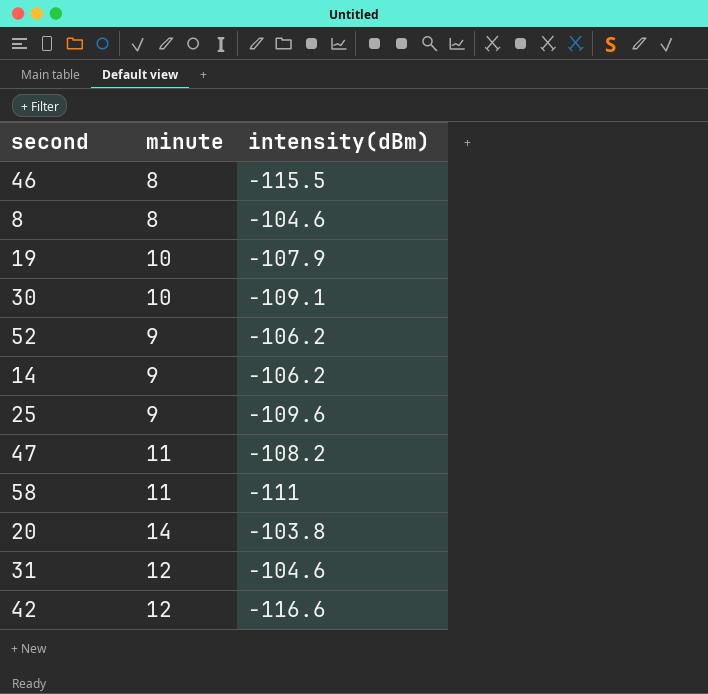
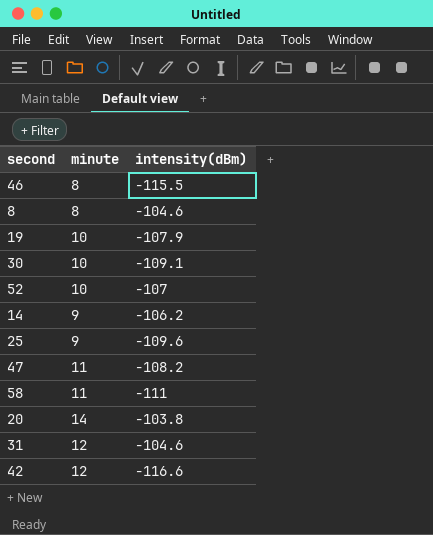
52 | minute: 9 -> 10
52 | intensity(dBm): -106.2 -> -107

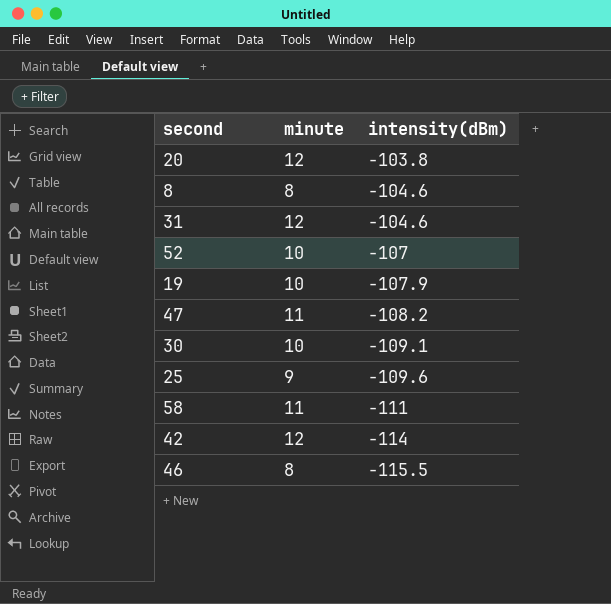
row order: none -> intensity(dBm) descending
row 14: 9 | -106.2 -> none
20 | minute: 14 -> 12
42 | intensity(dBm): -116.6 -> -114

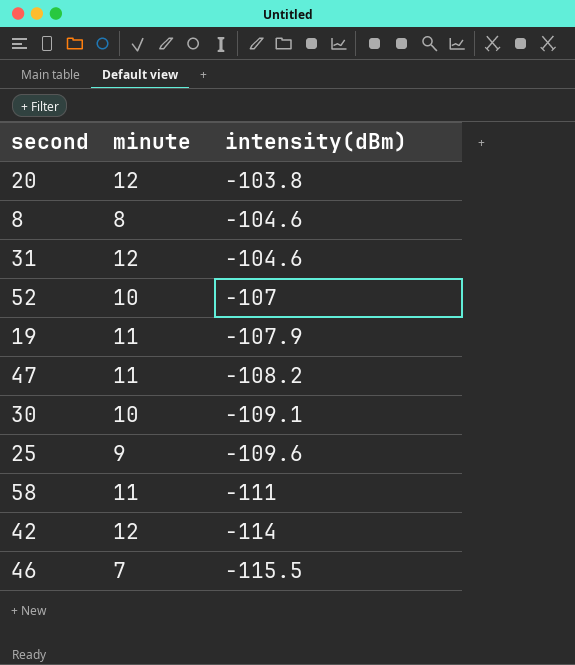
19 | minute: 10 -> 11
46 | minute: 8 -> 7

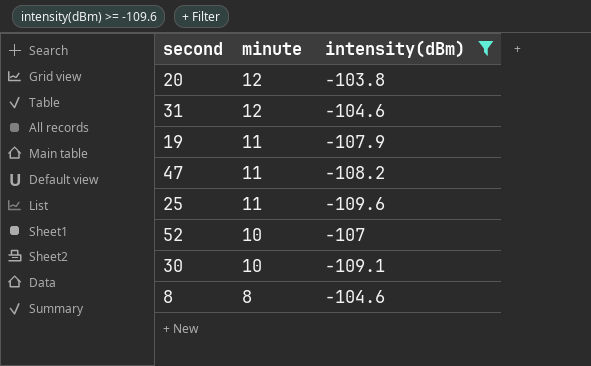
filter: none -> intensity(dBm) >= -109.6
row order: intensity(dBm) descending -> minute descending
25 | minute: 9 -> 11

